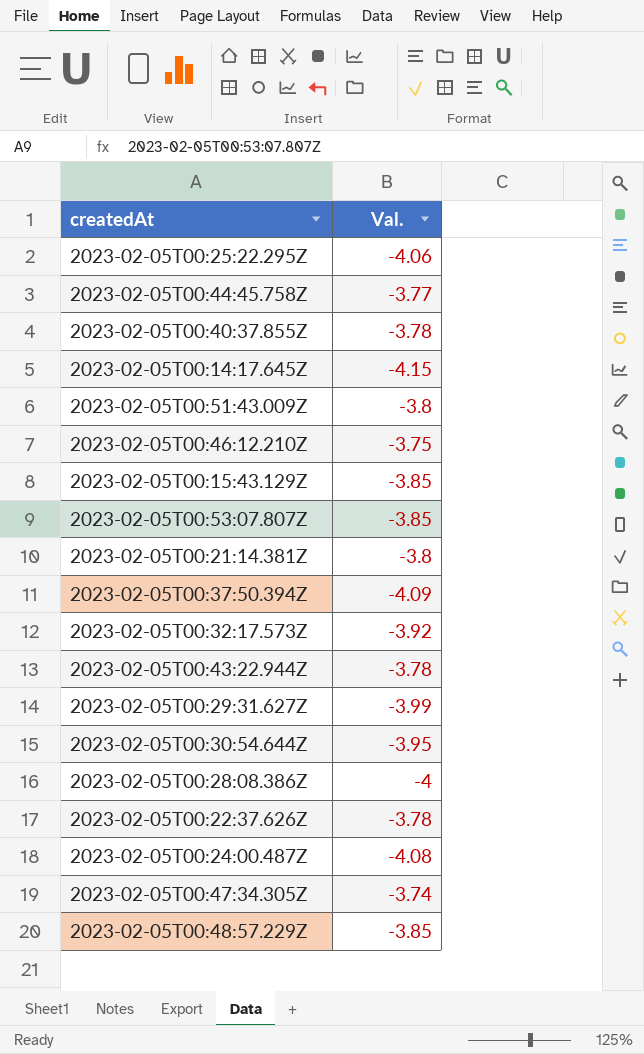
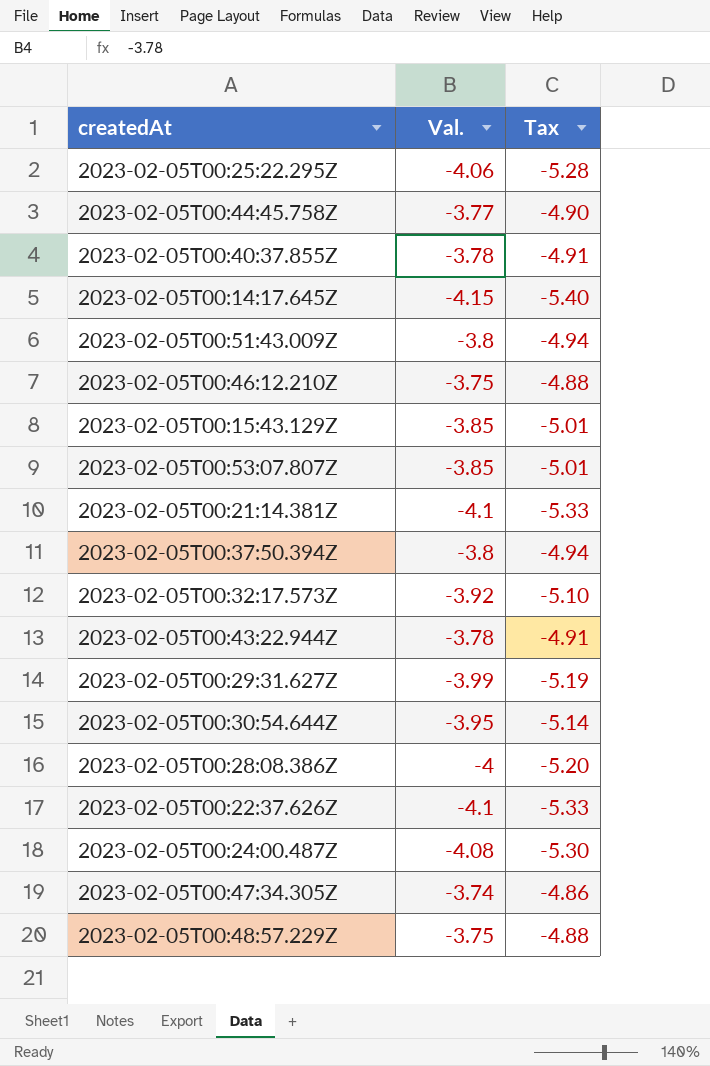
column Tax | formula: none -> [Val.] * 1.3
2023-02-05T00:21:14.381Z | Val.: -3.8 -> -4.1
2023-02-05T00:37:50.394Z | Val.: -4.09 -> -3.8
2023-02-05T00:22:37.626Z | Val.: -3.78 -> -4.1
2023-02-05T00:48:57.229Z | Val.: -3.85 -> -3.75

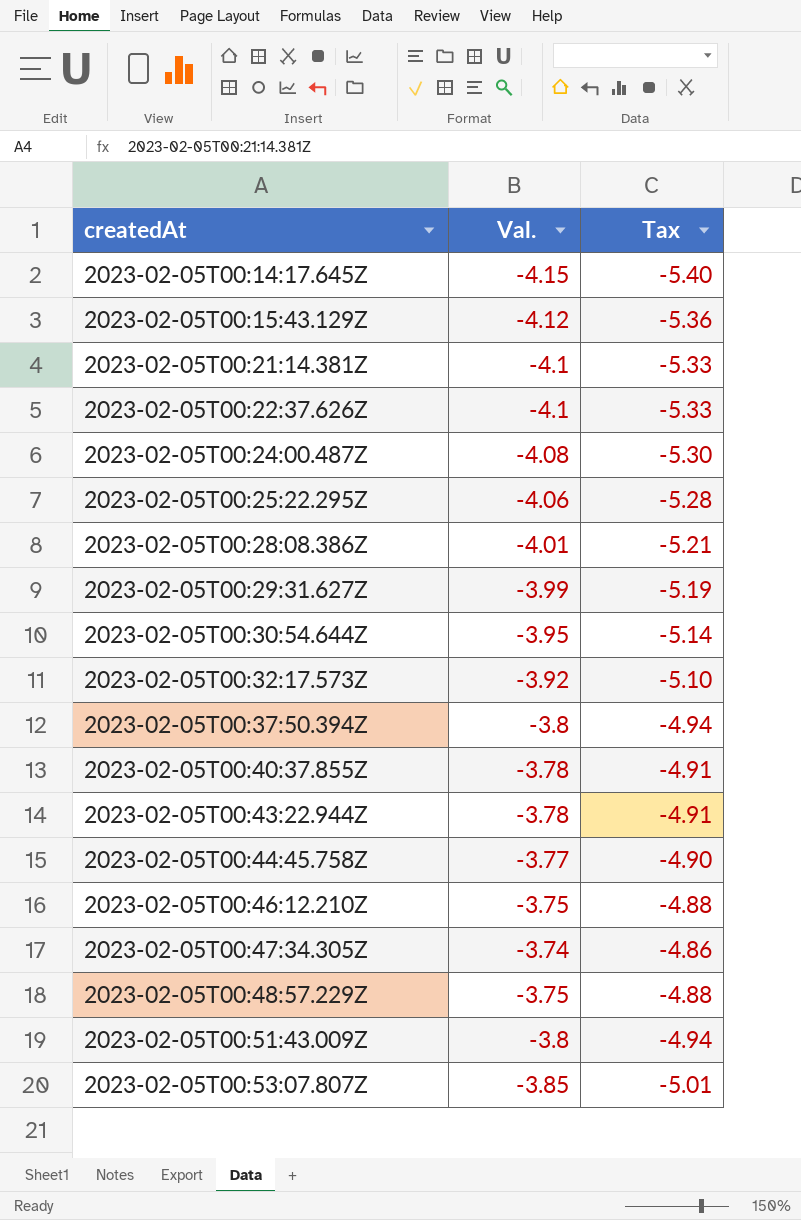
row order: none -> createdAt ascending
2023-02-05T00:15:43.129Z | Val.: -3.85 -> -4.12
2023-02-05T00:15:43.129Z | Tax: -5.01 -> -5.36
2023-02-05T00:28:08.386Z | Val.: -4 -> -4.01
2023-02-05T00:28:08.386Z | Tax: -5.20 -> -5.21

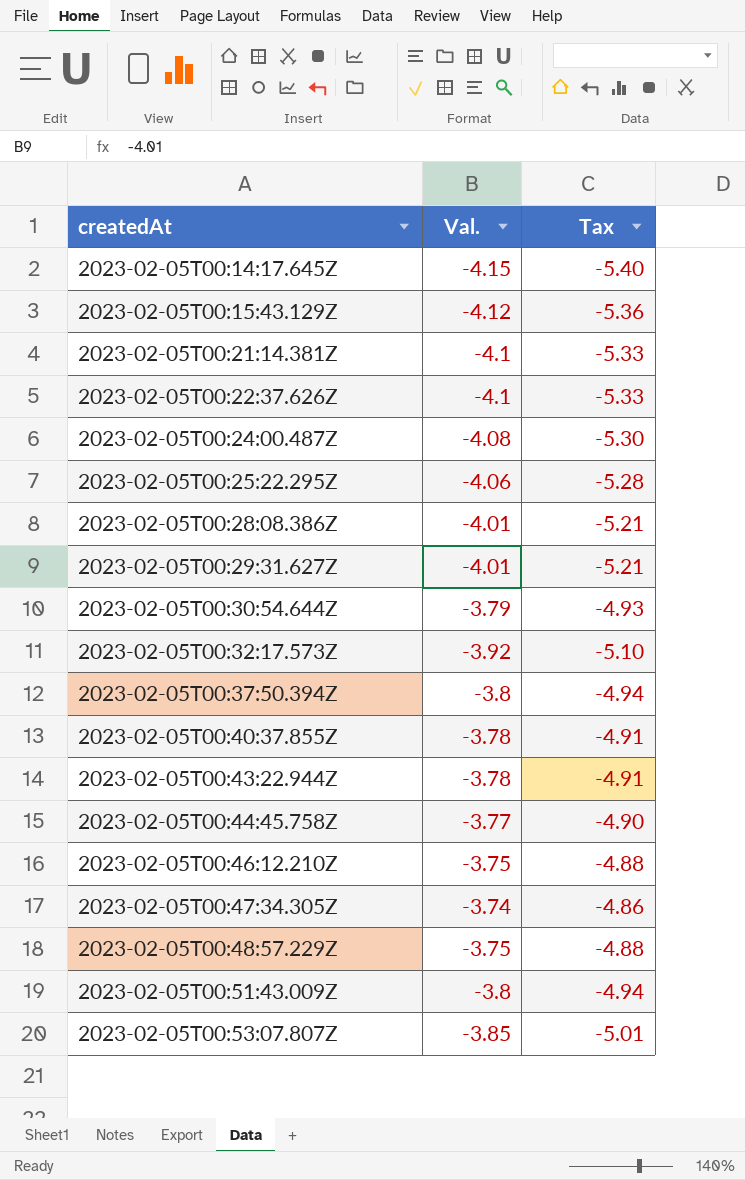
2023-02-05T00:29:31.627Z | Val.: -3.99 -> -4.01
2023-02-05T00:29:31.627Z | Tax: -5.19 -> -5.21
2023-02-05T00:30:54.644Z | Val.: -3.95 -> -3.79
2023-02-05T00:30:54.644Z | Tax: -5.14 -> -4.93

